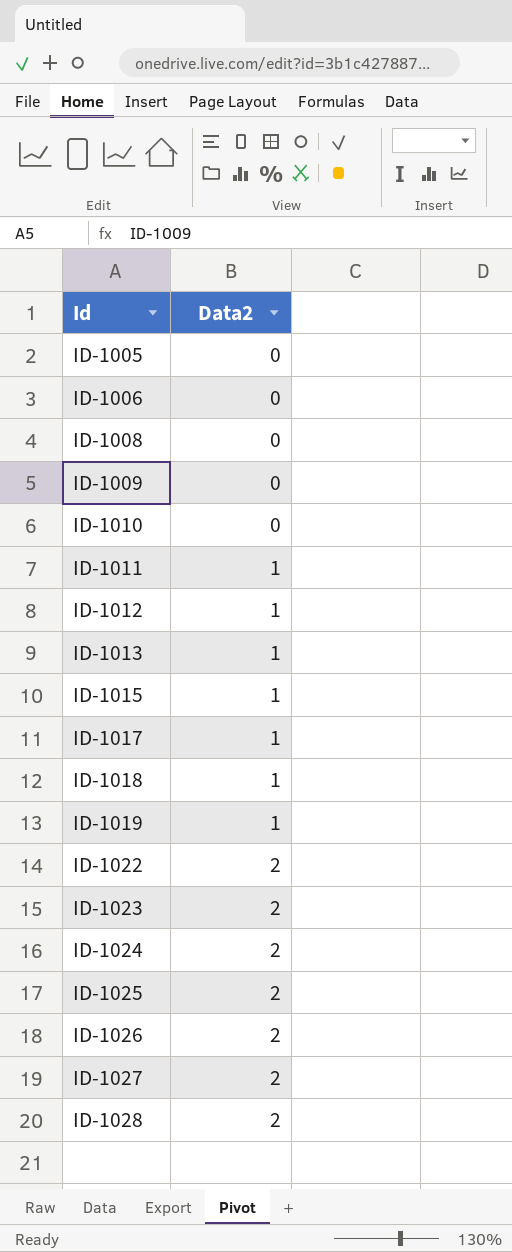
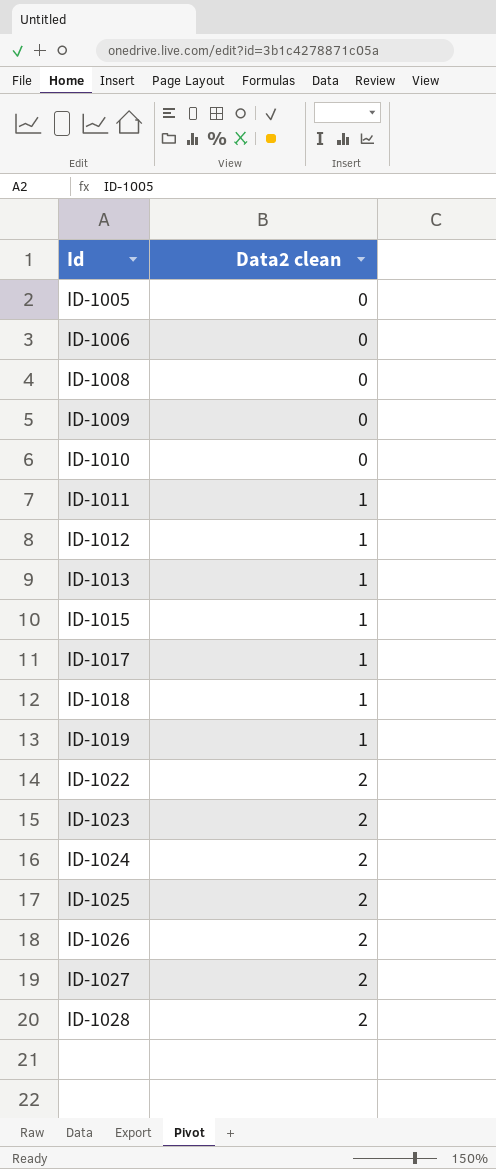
column name: Data2 -> Data2 clean

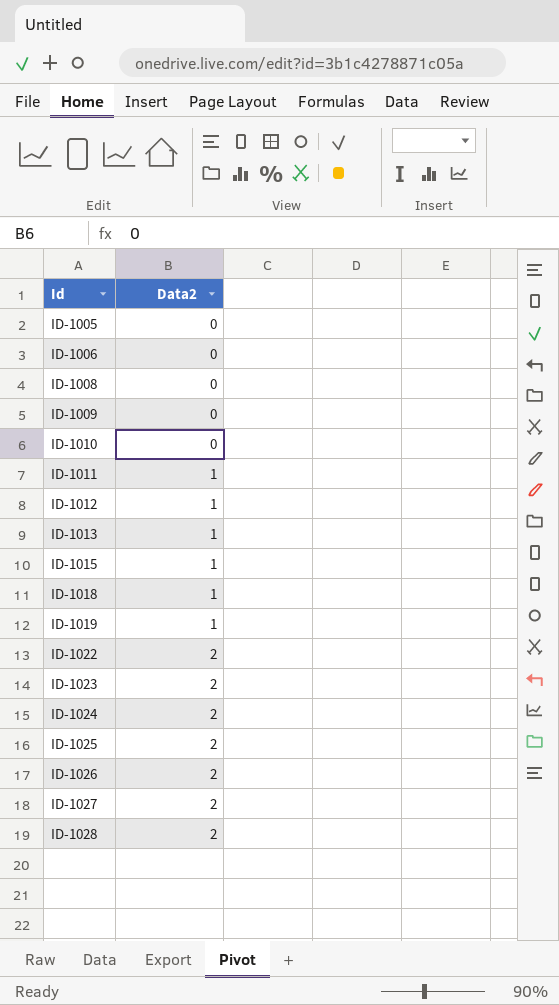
column name: Data2 clean -> Data2
row ID-1017: 1 -> none

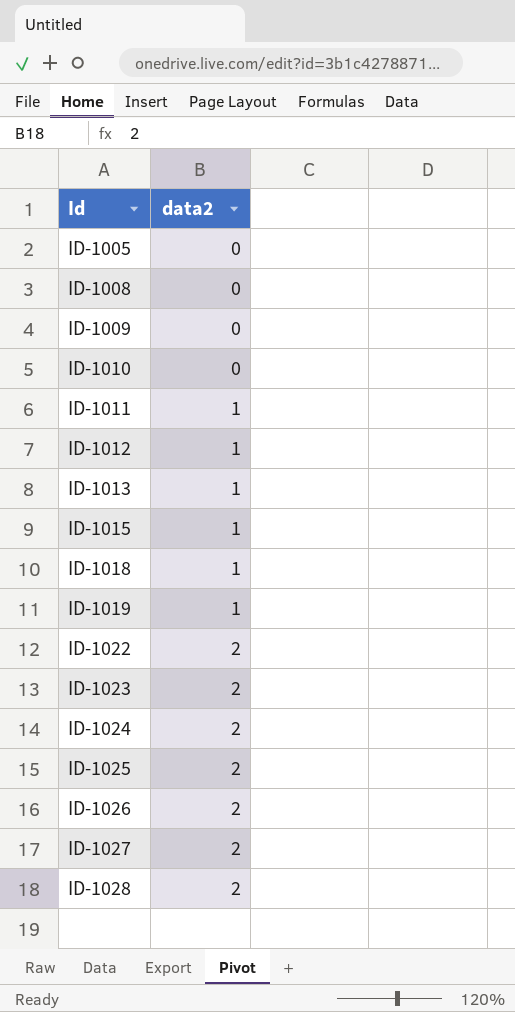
column name: Data2 -> data2
row ID-1006: 0 -> none

